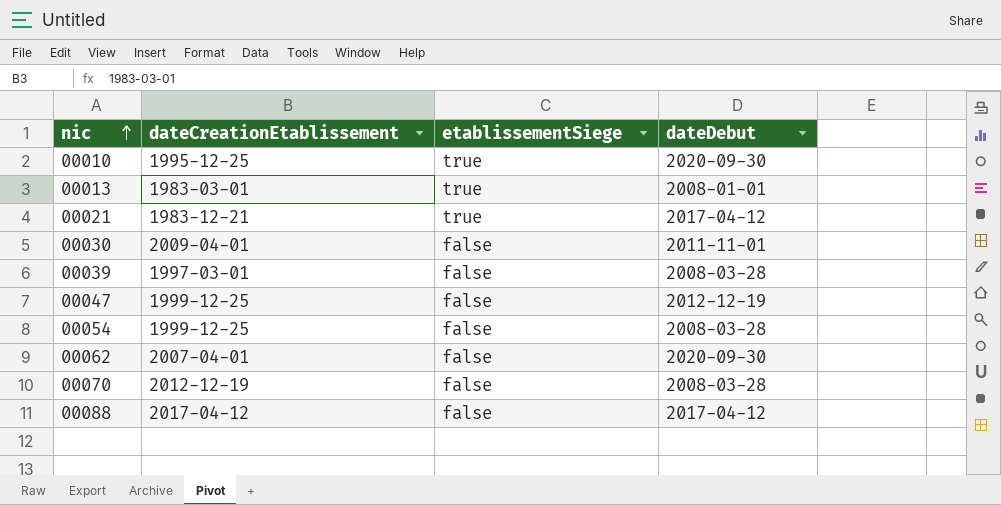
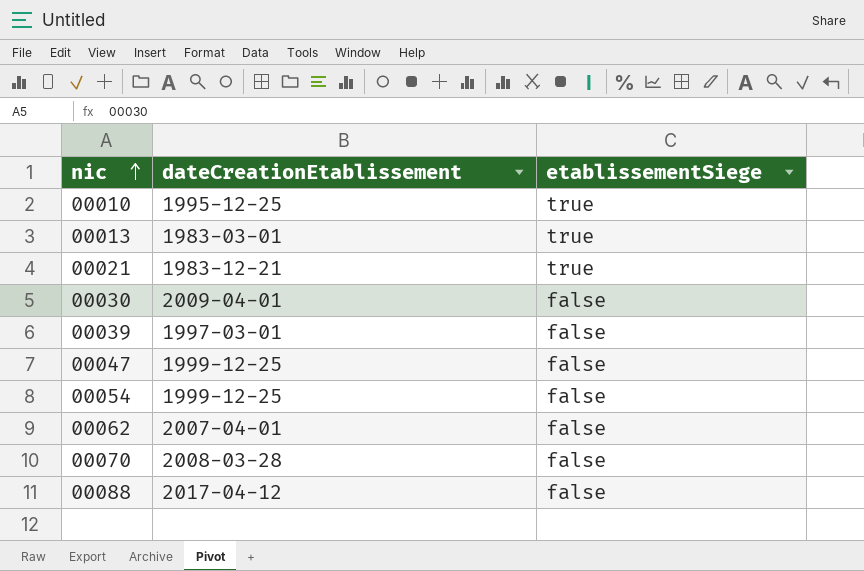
column dateDebut | position: 4 -> none
00070 | dateCreationEtablissement: 2012-12-19 -> 2008-03-28

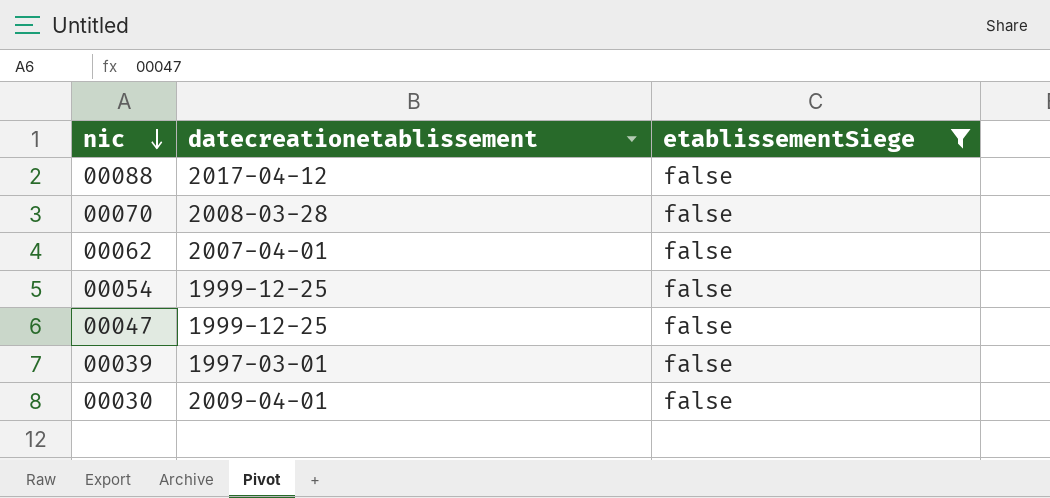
filter: none -> etablissementSiege = false
row order: nic ascending -> nic descending
column name: dateCreationEtablissement -> datecreationetablissement

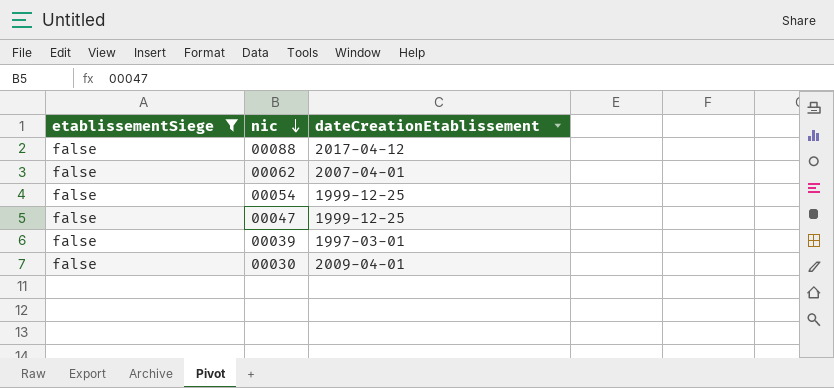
column etablissementSiege | position: 3 -> 1
column name: datecreationetablissement -> dateCreationEtablissement
row 00070: 2008-03-28 | false -> none

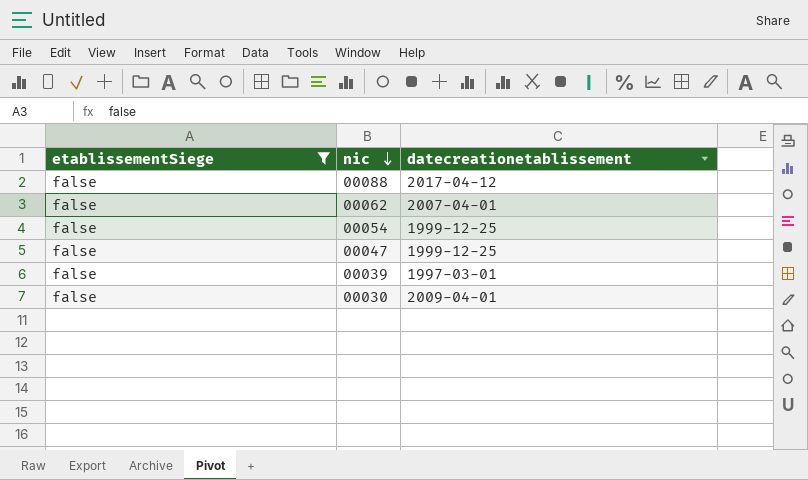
column name: dateCreationEtablissement -> datecreationetablissement

